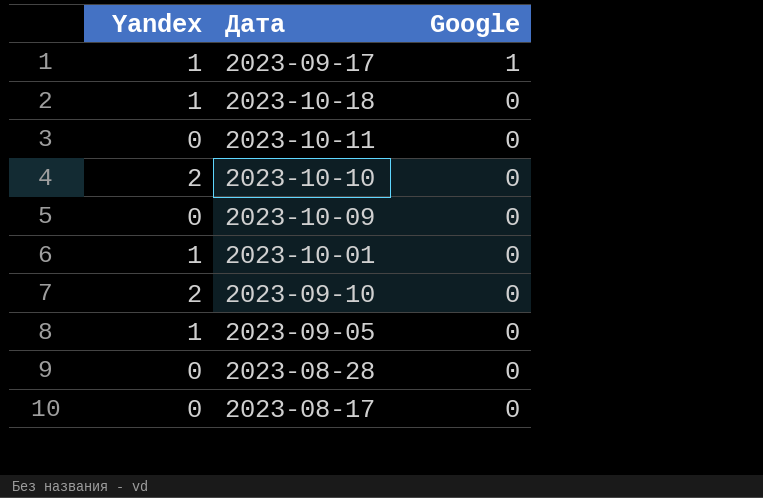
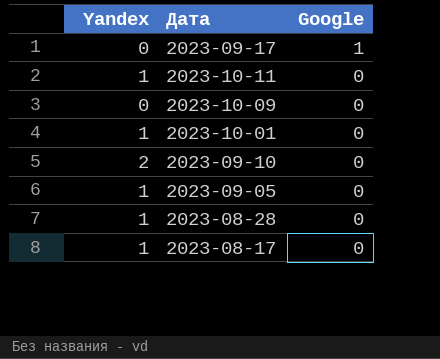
row 2023-10-18: 1 | 0 -> none
row 2023-10-10: 2 | 0 -> none
2023-09-17 | Yandex: 1 -> 0
2023-10-11 | Yandex: 0 -> 1
2023-08-28 | Yandex: 0 -> 1
2023-08-17 | Yandex: 0 -> 1

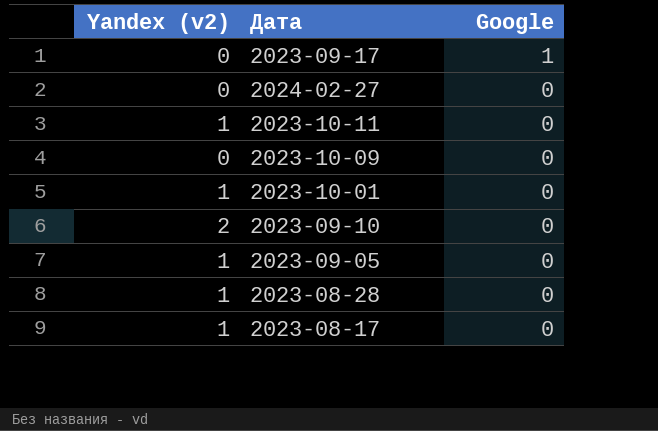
column name: Yandex -> Yandex (v2)
row 2024-02-27: none -> 0 | 0

